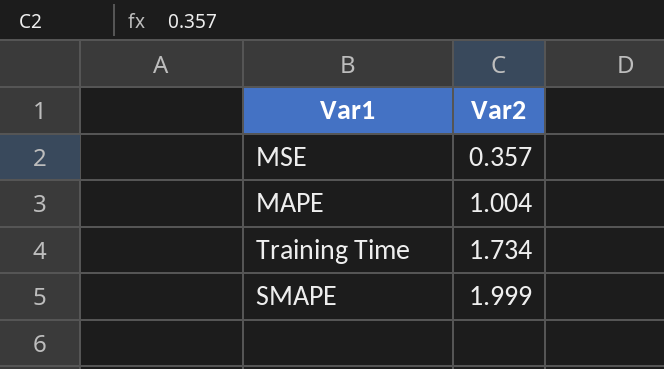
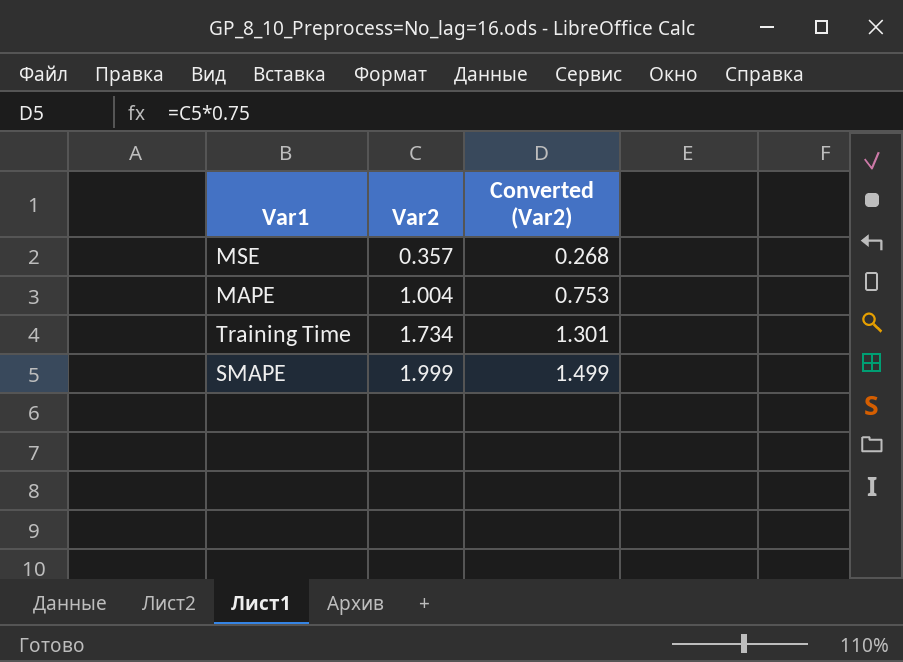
column Converted (Var2) | formula: none -> [Var2] * 0.75

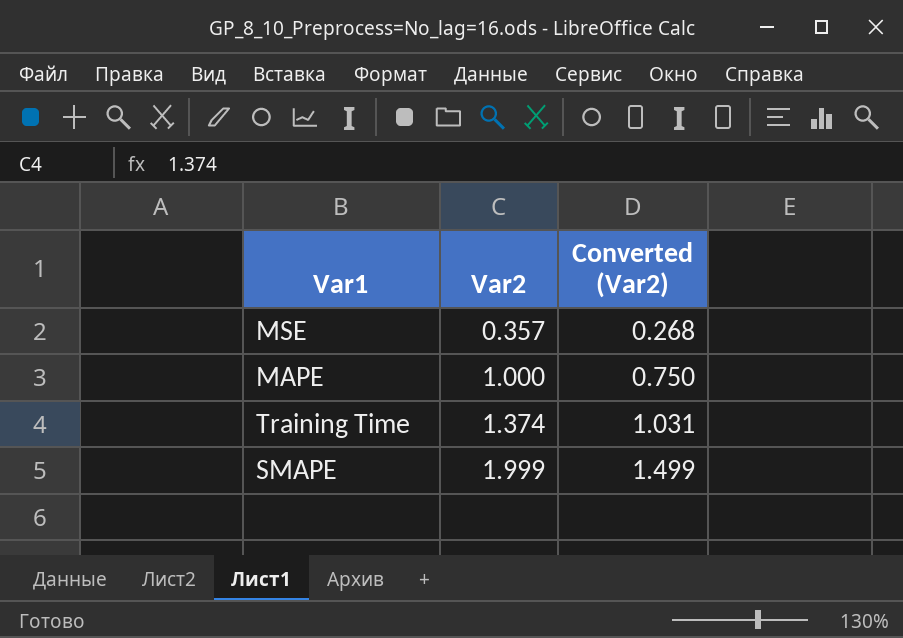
MAPE | Var2: 1.004 -> 1.000
MAPE | Converted (Var2): 0.753 -> 0.750
Training Time | Var2: 1.734 -> 1.374
Training Time | Converted (Var2): 1.301 -> 1.031

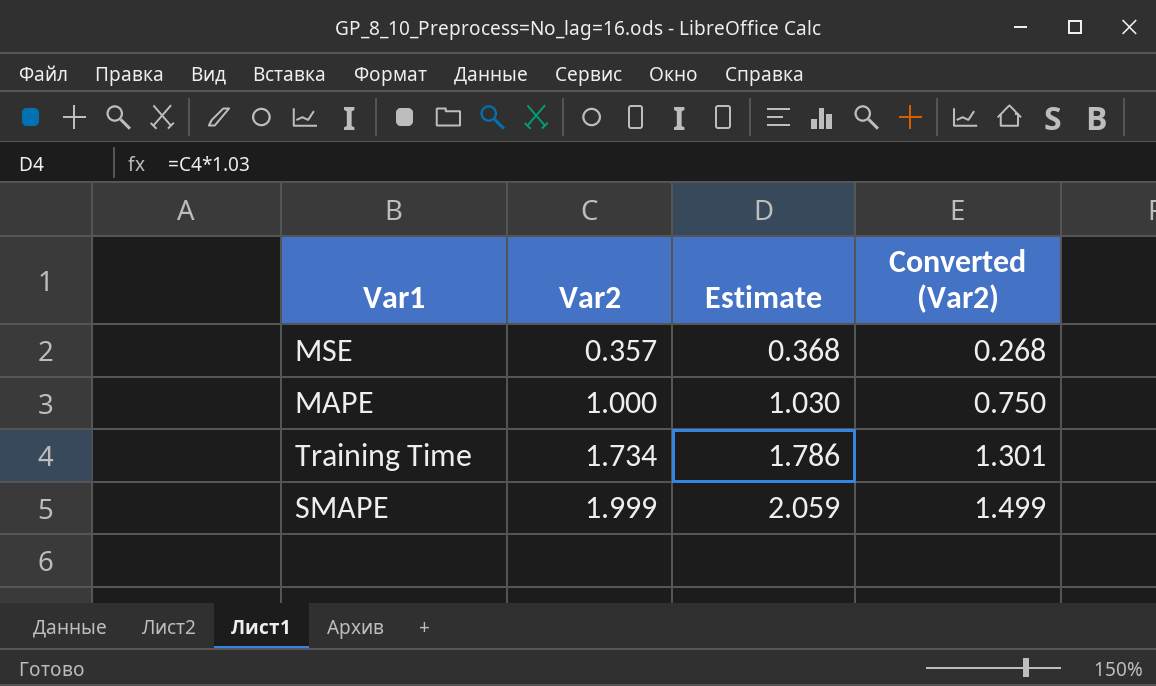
column Estimate | formula: none -> [Var2] * 1.03
Training Time | Var2: 1.374 -> 1.734
Training Time | Converted (Var2): 1.031 -> 1.301

